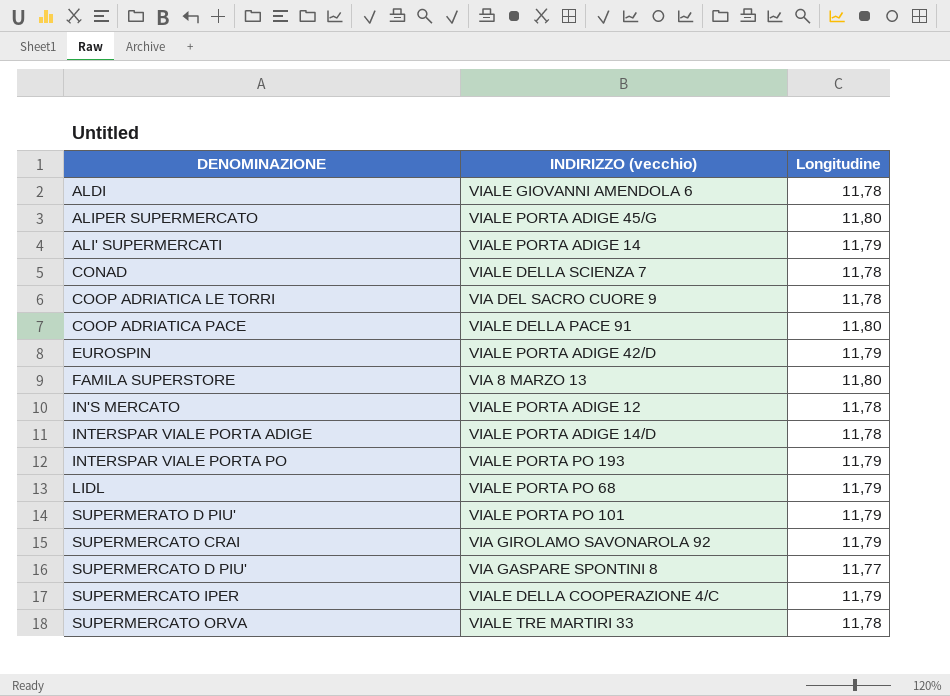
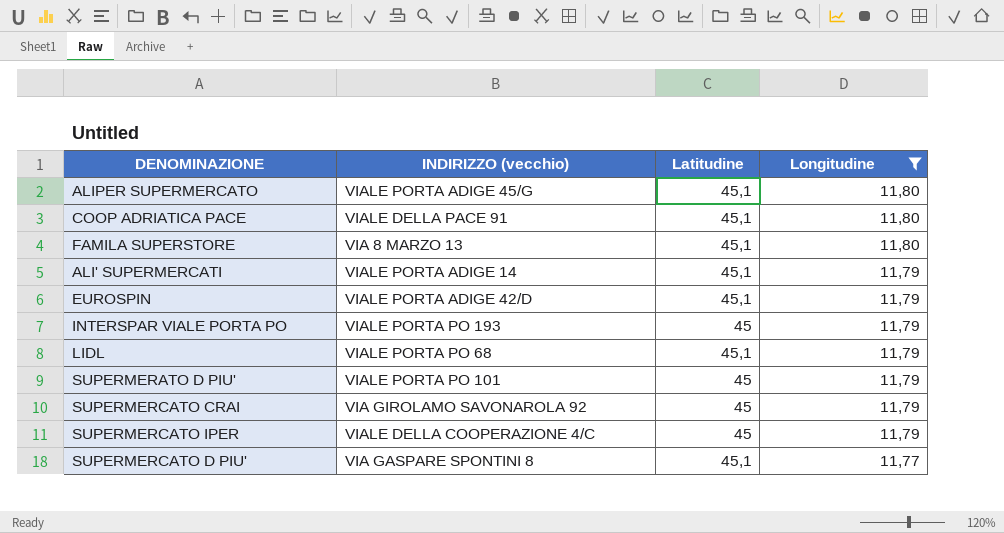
filter: none -> Longitudine != 11,78
row order: none -> Longitudine descending
column Latitudine | position: none -> 3

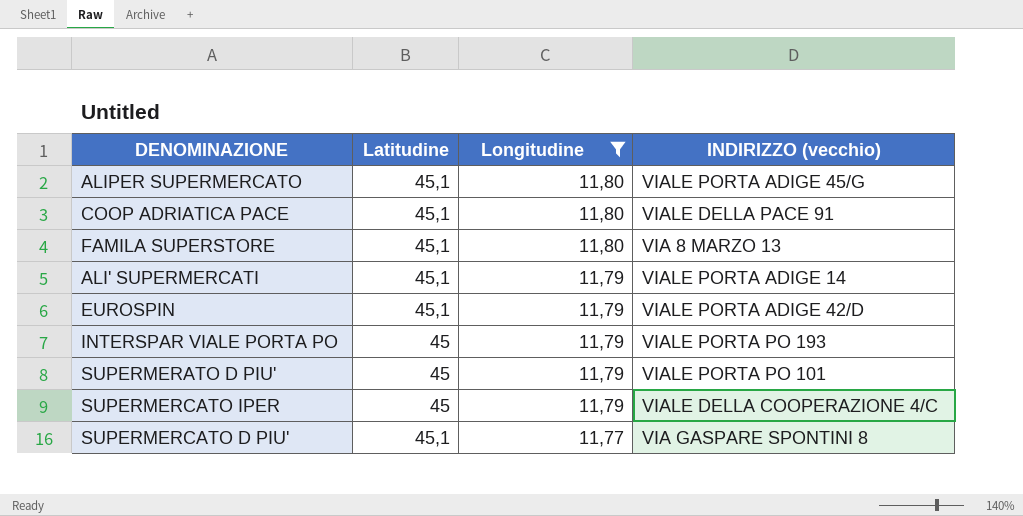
column INDIRIZZO (vecchio) | position: 2 -> 4
row LIDL: VIALE PORTA PO 68 | 45,1 | 11,79 -> none
row SUPERMERCATO CRAI: VIA GIROLAMO SAVONAROLA 92 | 45 | 11,79 -> none

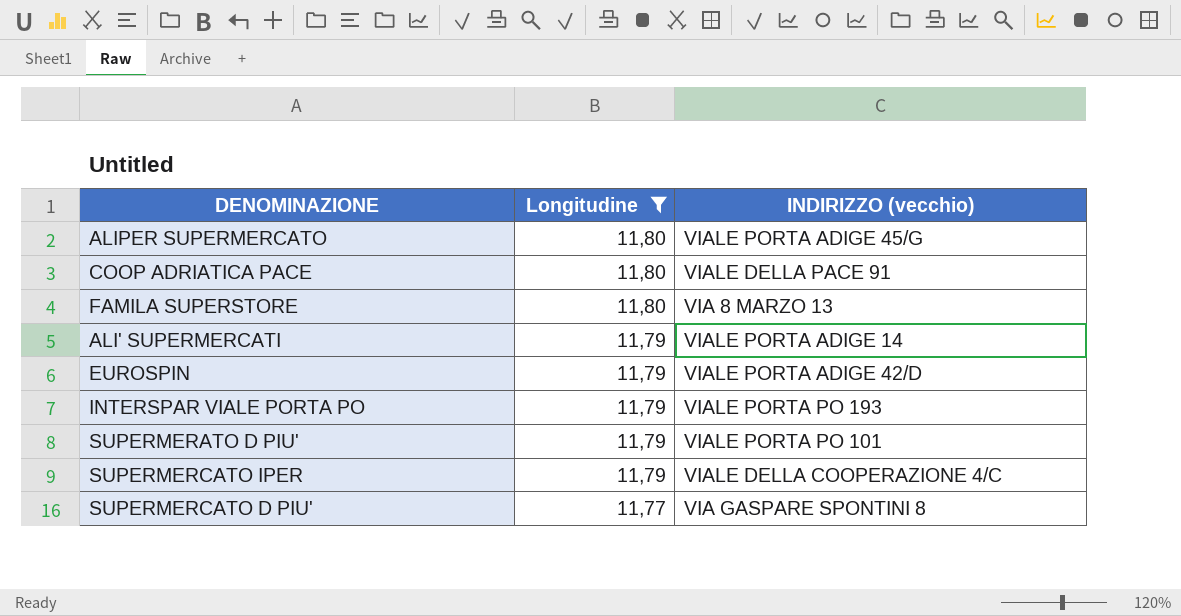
column Latitudine | position: 2 -> none

